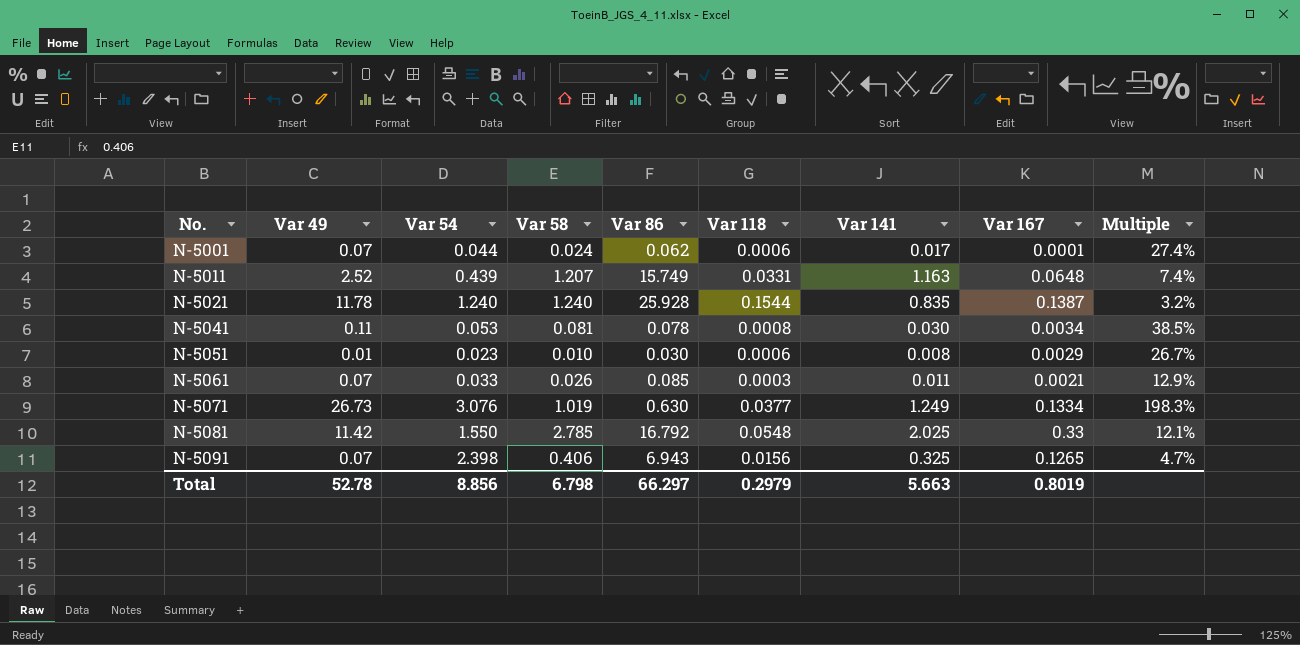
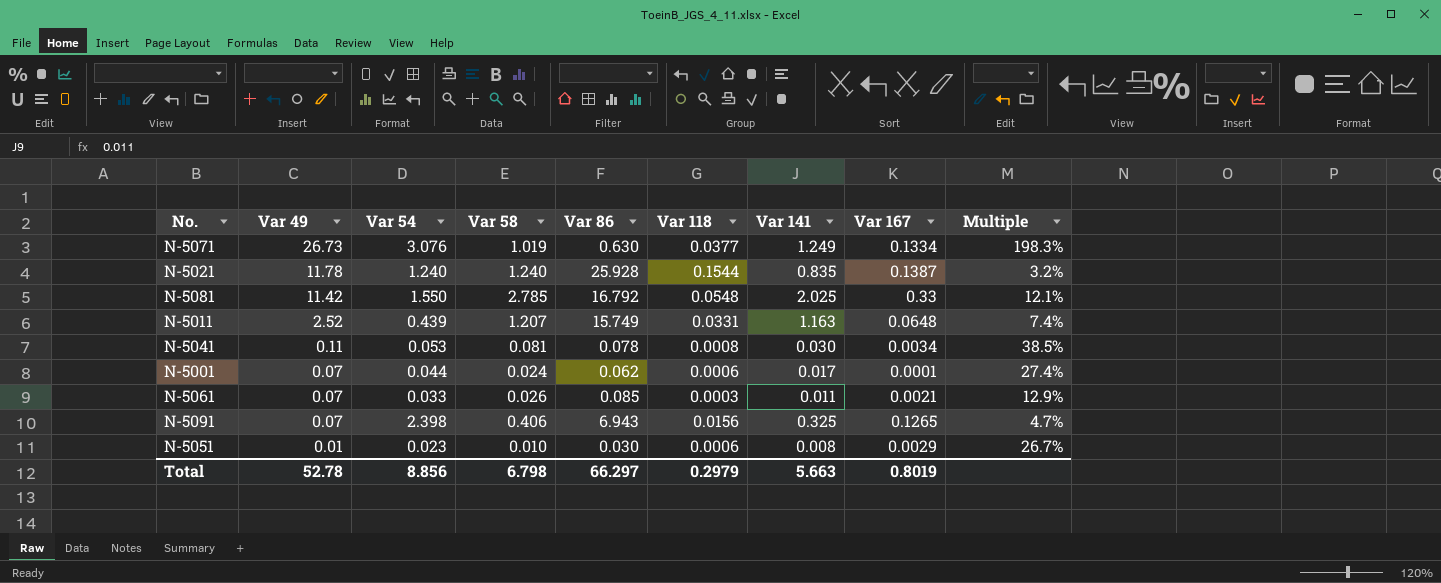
row order: No. ascending -> Var 49 descending

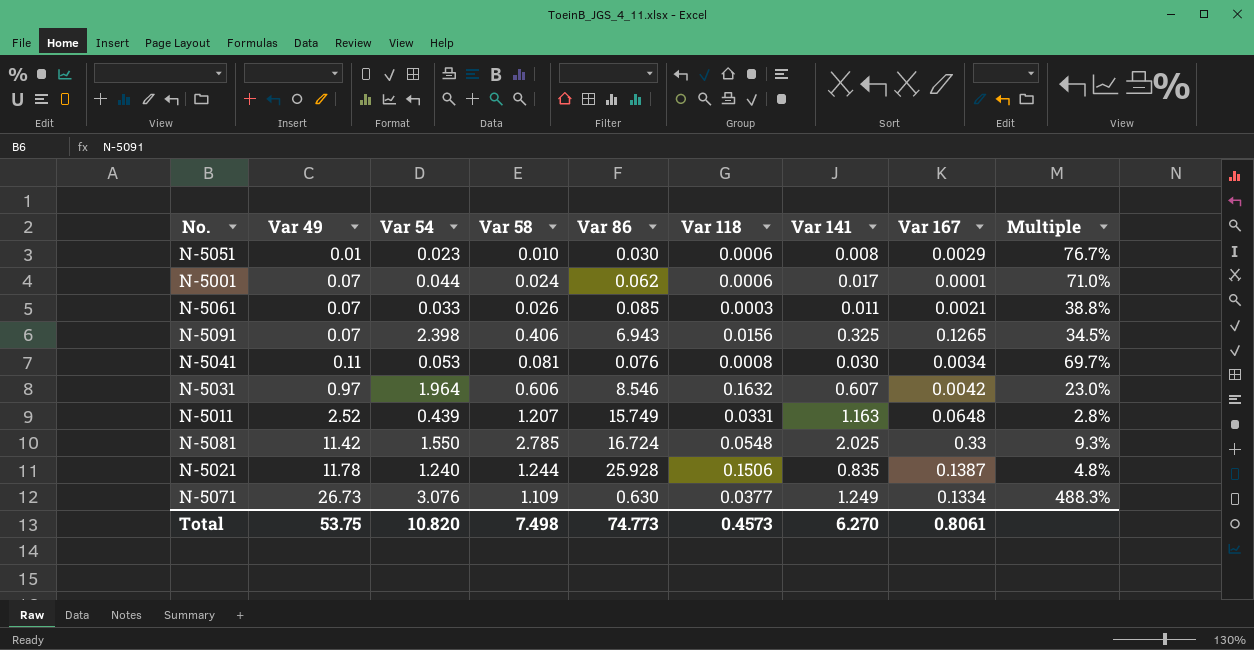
row order: Var 49 descending -> Var 49 ascending
column Multiple | formula: [Var 141] / [Var 86] -> [Var 54] / [Var 86]
N-5041 | Var 86: 0.078 -> 0.076
row N-5031: none -> 0.97 | 1.964 | 0.606 | 8.546 | 0.1632 | 0.607 | 0.0042 | 23.0%
N-5081 | Var 86: 16.792 -> 16.724
N-5021 | Var 58: 1.240 -> 1.244
N-5021 | Var 118: 0.1544 -> 0.1506
N-5071 | Var 58: 1.019 -> 1.109
Total | Var 49: 52.78 -> 53.75
Total | Var 54: 8.856 -> 10.820
Total | Var 58: 6.798 -> 7.498
Total | Var 86: 66.297 -> 74.773
Total | Var 118: 0.2979 -> 0.4573
Total | Var 141: 5.663 -> 6.270
Total | Var 167: 0.8019 -> 0.8061

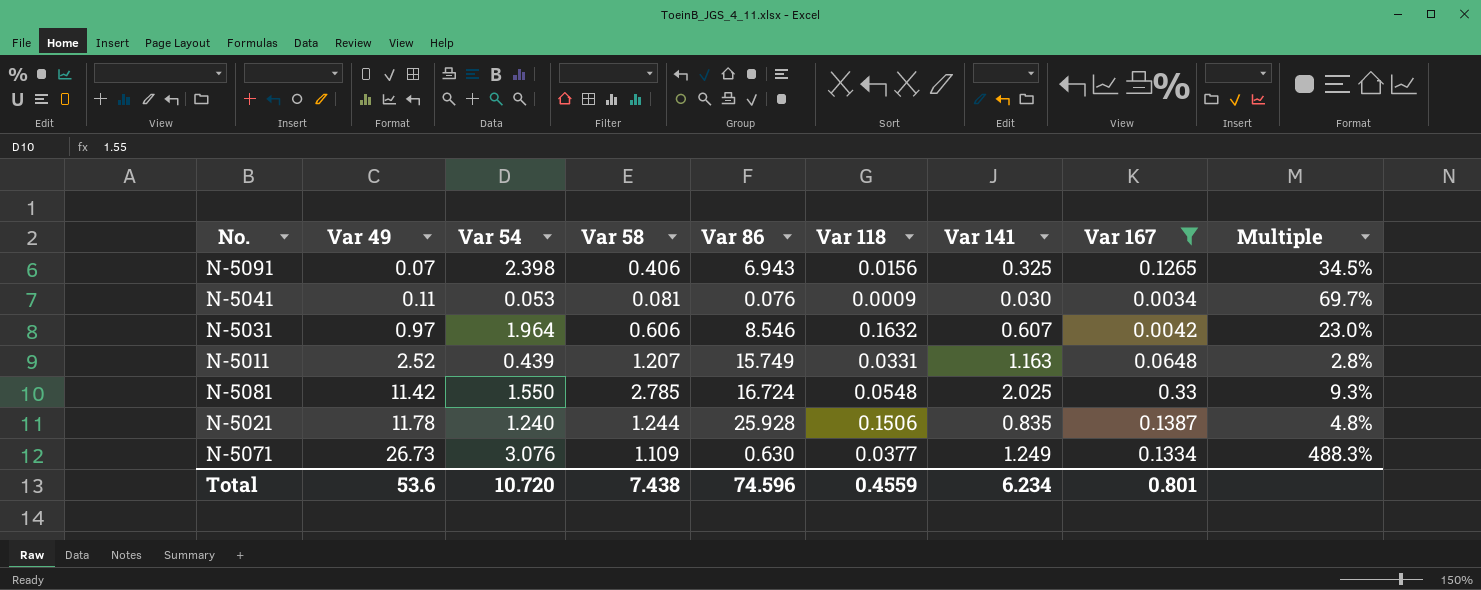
filter: none -> Var 167 >= 0.0034
N-5041 | Var 118: 0.0008 -> 0.0009
Total | Var 49: 53.75 -> 53.6
Total | Var 54: 10.820 -> 10.720
Total | Var 58: 7.498 -> 7.438
Total | Var 86: 74.773 -> 74.596
Total | Var 118: 0.4573 -> 0.4559
Total | Var 141: 6.270 -> 6.234
Total | Var 167: 0.8061 -> 0.801

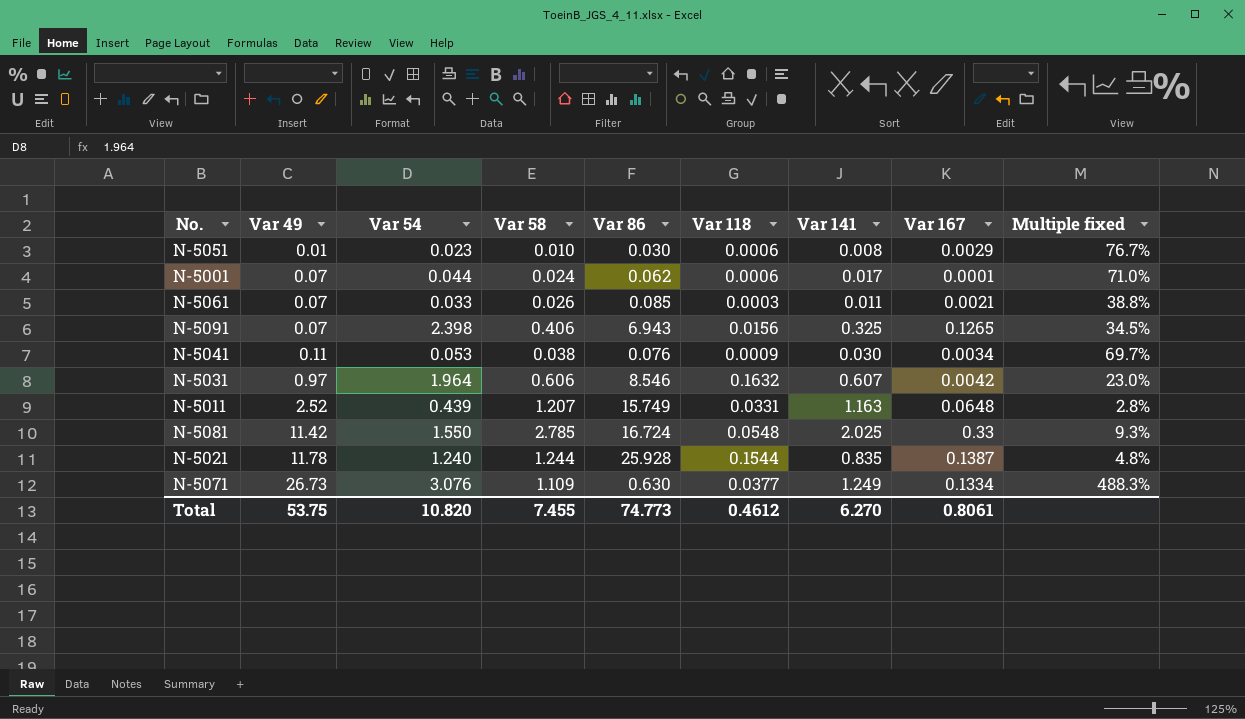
filter: Var 167 >= 0.0034 -> none
column name: Multiple -> Multiple fixed
N-5041 | Var 58: 0.081 -> 0.038
N-5021 | Var 118: 0.1506 -> 0.1544
Total | Var 49: 53.6 -> 53.75
Total | Var 54: 10.720 -> 10.820
Total | Var 58: 7.438 -> 7.455
Total | Var 86: 74.596 -> 74.773
Total | Var 118: 0.4559 -> 0.4612
Total | Var 141: 6.234 -> 6.270
Total | Var 167: 0.801 -> 0.8061

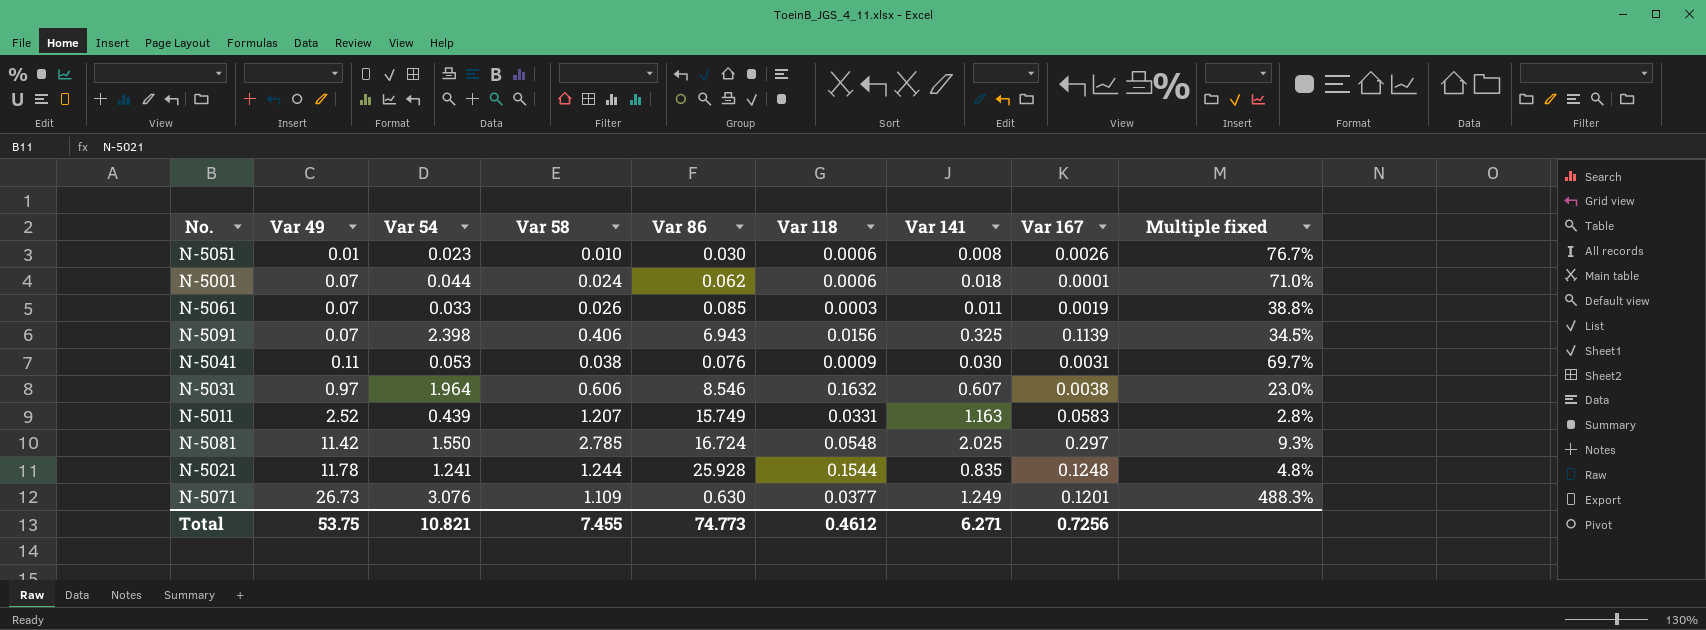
N-5051 | Var 167: 0.0029 -> 0.0026
N-5001 | Var 141: 0.017 -> 0.018
N-5061 | Var 167: 0.0021 -> 0.0019
N-5091 | Var 167: 0.1265 -> 0.1139
N-5041 | Var 167: 0.0034 -> 0.0031
N-5031 | Var 167: 0.0042 -> 0.0038
N-5011 | Var 167: 0.0648 -> 0.0583
N-5081 | Var 167: 0.33 -> 0.297
N-5021 | Var 54: 1.240 -> 1.241
N-5021 | Var 167: 0.1387 -> 0.1248
N-5071 | Var 167: 0.1334 -> 0.1201
Total | Var 54: 10.820 -> 10.821
Total | Var 141: 6.270 -> 6.271
Total | Var 167: 0.8061 -> 0.7256

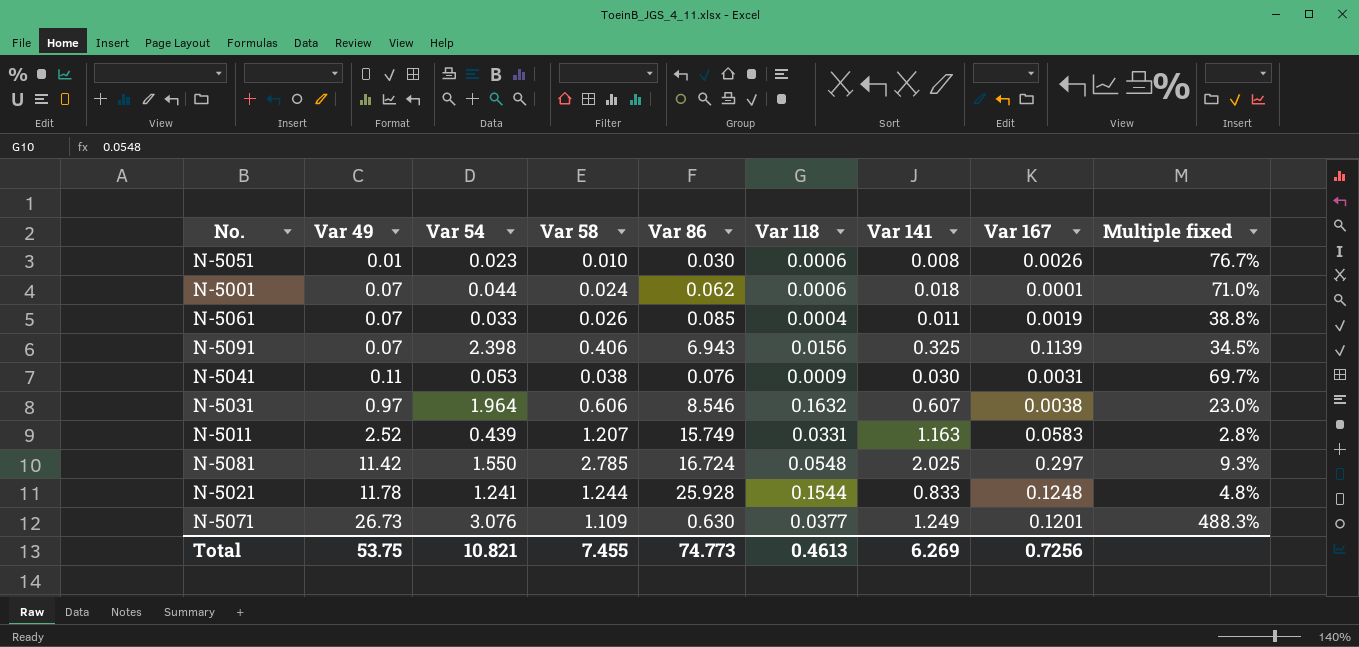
N-5061 | Var 118: 0.0003 -> 0.0004
N-5021 | Var 141: 0.835 -> 0.833
Total | Var 118: 0.4612 -> 0.4613
Total | Var 141: 6.271 -> 6.269

